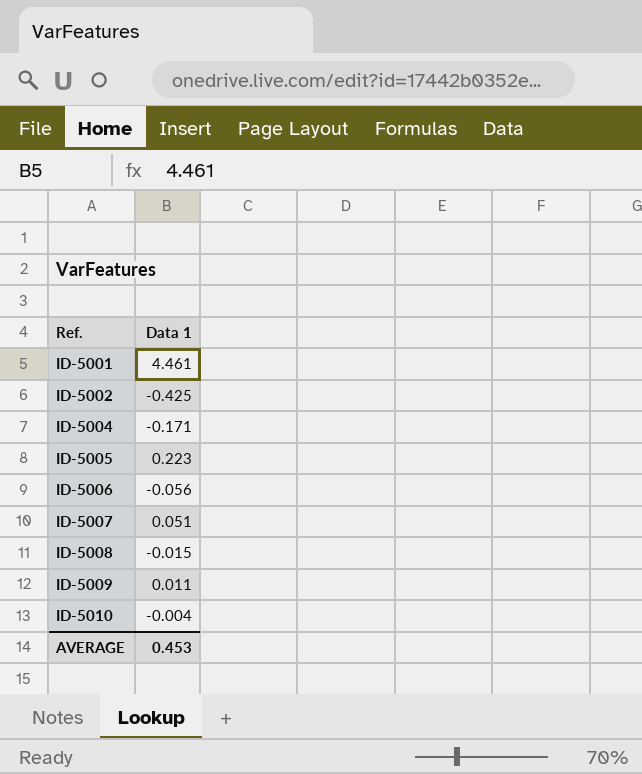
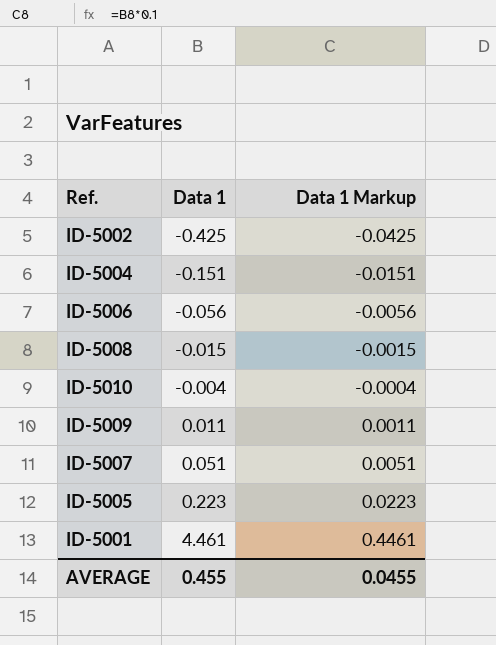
row order: Ref. ascending -> Data 1 ascending
column Data 1 Markup | formula: none -> [Data 1] * 0.1
ID-5004 | Data 1: -0.171 -> -0.151
AVERAGE | Data 1: 0.453 -> 0.455

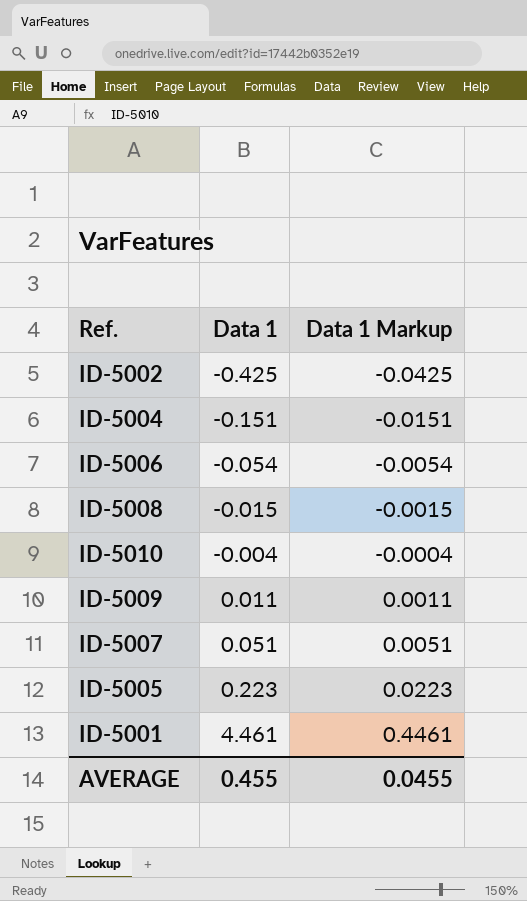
ID-5006 | Data 1: -0.056 -> -0.054
ID-5006 | Data 1 Markup: -0.0056 -> -0.0054

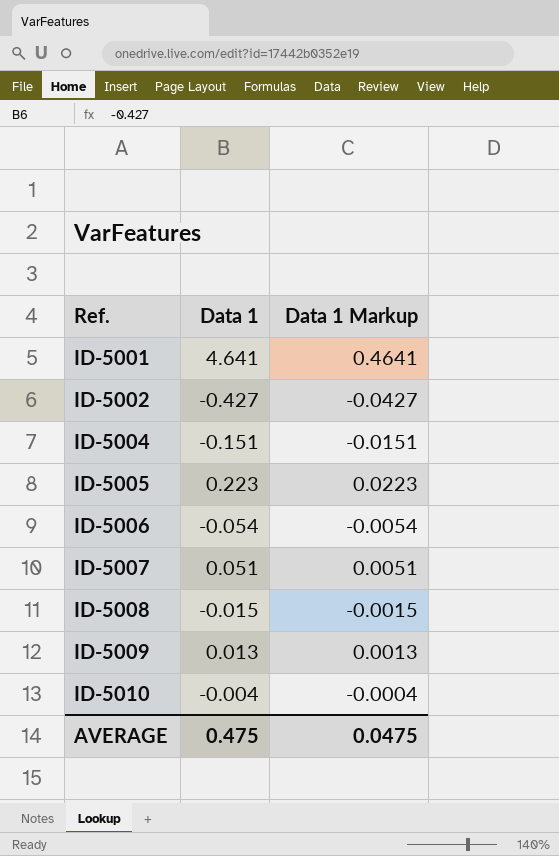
row order: Data 1 ascending -> Ref. ascending
ID-5001 | Data 1: 4.461 -> 4.641
ID-5001 | Data 1 Markup: 0.4461 -> 0.4641
ID-5002 | Data 1: -0.425 -> -0.427
ID-5002 | Data 1 Markup: -0.0425 -> -0.0427
ID-5009 | Data 1: 0.011 -> 0.013
ID-5009 | Data 1 Markup: 0.0011 -> 0.0013
AVERAGE | Data 1: 0.455 -> 0.475
AVERAGE | Data 1 Markup: 0.0455 -> 0.0475

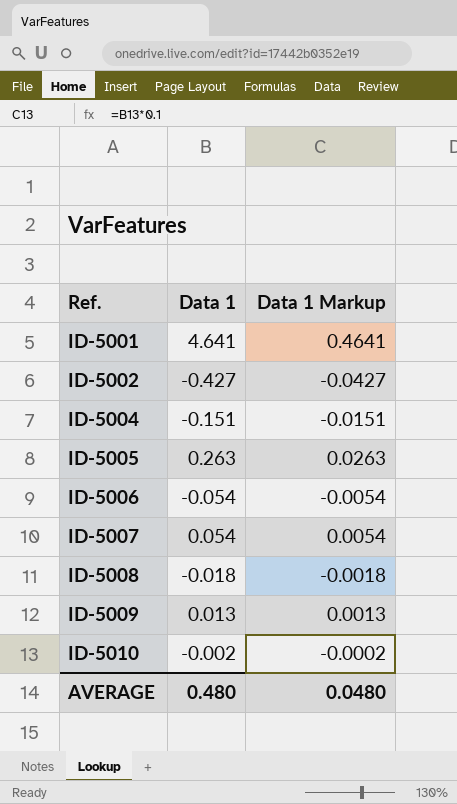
ID-5005 | Data 1: 0.223 -> 0.263
ID-5005 | Data 1 Markup: 0.0223 -> 0.0263
ID-5007 | Data 1: 0.051 -> 0.054
ID-5007 | Data 1 Markup: 0.0051 -> 0.0054
ID-5008 | Data 1: -0.015 -> -0.018
ID-5008 | Data 1 Markup: -0.0015 -> -0.0018
ID-5010 | Data 1: -0.004 -> -0.002
ID-5010 | Data 1 Markup: -0.0004 -> -0.0002
AVERAGE | Data 1: 0.475 -> 0.480
AVERAGE | Data 1 Markup: 0.0475 -> 0.0480

